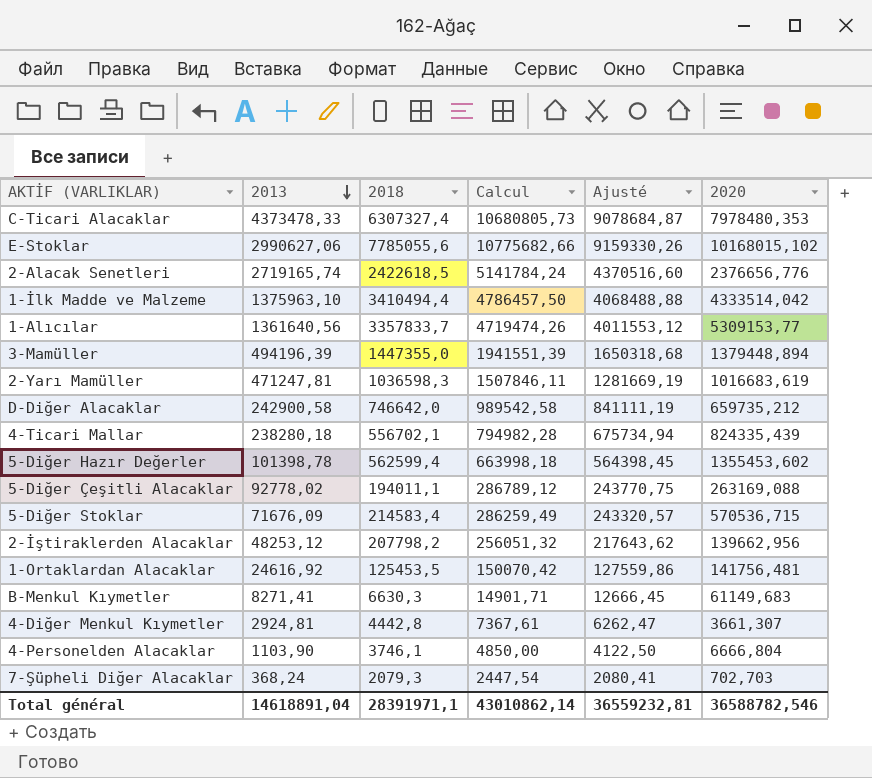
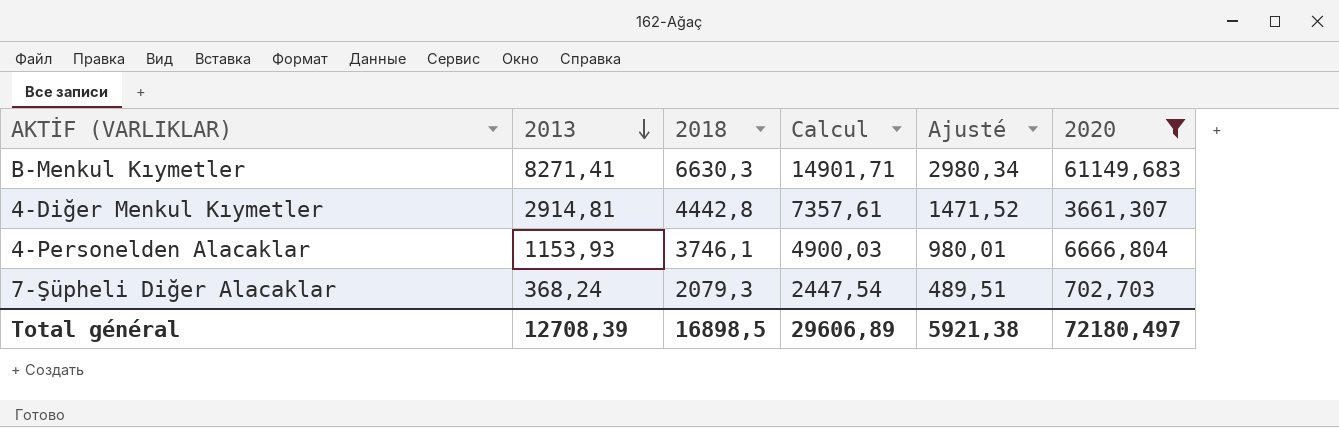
filter: none -> 2020 <= 61149,683
column Ajusté | formula: [Calcul] * 0,85 -> [Calcul] * 0,2
4-Diğer Menkul Kıymetler | 2013: 2924,81 -> 2914,81
4-Diğer Menkul Kıymetler | Calcul: 7367,61 -> 7357,61
4-Personelden Alacaklar | 2013: 1103,90 -> 1153,93
4-Personelden Alacaklar | Calcul: 4850,00 -> 4900,03
Total général | 2013: 14618891,04 -> 12708,39
Total général | 2018: 28391971,1 -> 16898,5
Total général | Calcul: 43010862,14 -> 29606,89
Total général | Ajusté: 36559232,81 -> 5921,38
Total général | 2020: 36588782,546 -> 72180,497

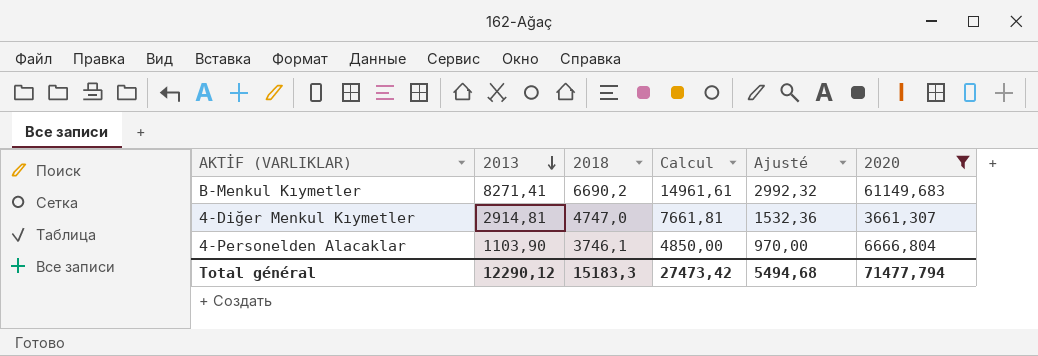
row 7-Şüpheli Diğer Alacaklar: 368,24 | 2079,3 | 2447,54 | 489,51 | 702,703 -> none
B-Menkul Kıymetler | 2018: 6630,3 -> 6690,2
B-Menkul Kıymetler | Calcul: 14901,71 -> 14961,61
B-Menkul Kıymetler | Ajusté: 2980,34 -> 2992,32
4-Diğer Menkul Kıymetler | 2018: 4442,8 -> 4747,0
4-Diğer Menkul Kıymetler | Calcul: 7357,61 -> 7661,81
4-Diğer Menkul Kıymetler | Ajusté: 1471,52 -> 1532,36
4-Personelden Alacaklar | 2013: 1153,93 -> 1103,90
4-Personelden Alacaklar | Calcul: 4900,03 -> 4850,00
4-Personelden Alacaklar | Ajusté: 980,01 -> 970,00
Total général | 2013: 12708,39 -> 12290,12
Total général | 2018: 16898,5 -> 15183,3
Total général | Calcul: 29606,89 -> 27473,42
Total général | Ajusté: 5921,38 -> 5494,68
Total général | 2020: 72180,497 -> 71477,794

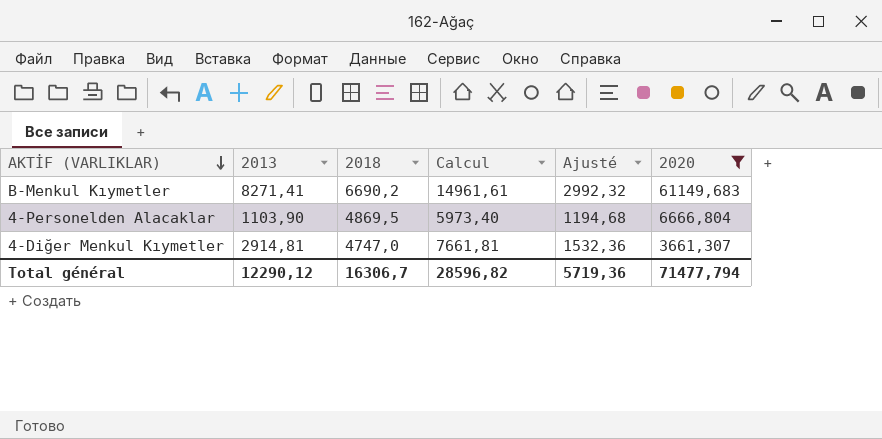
row order: 2013 descending -> AKTİF (VARLIKLAR) descending
4-Personelden Alacaklar | 2018: 3746,1 -> 4869,5
4-Personelden Alacaklar | Calcul: 4850,00 -> 5973,40
4-Personelden Alacaklar | Ajusté: 970,00 -> 1194,68
Total général | 2018: 15183,3 -> 16306,7
Total général | Calcul: 27473,42 -> 28596,82
Total général | Ajusté: 5494,68 -> 5719,36

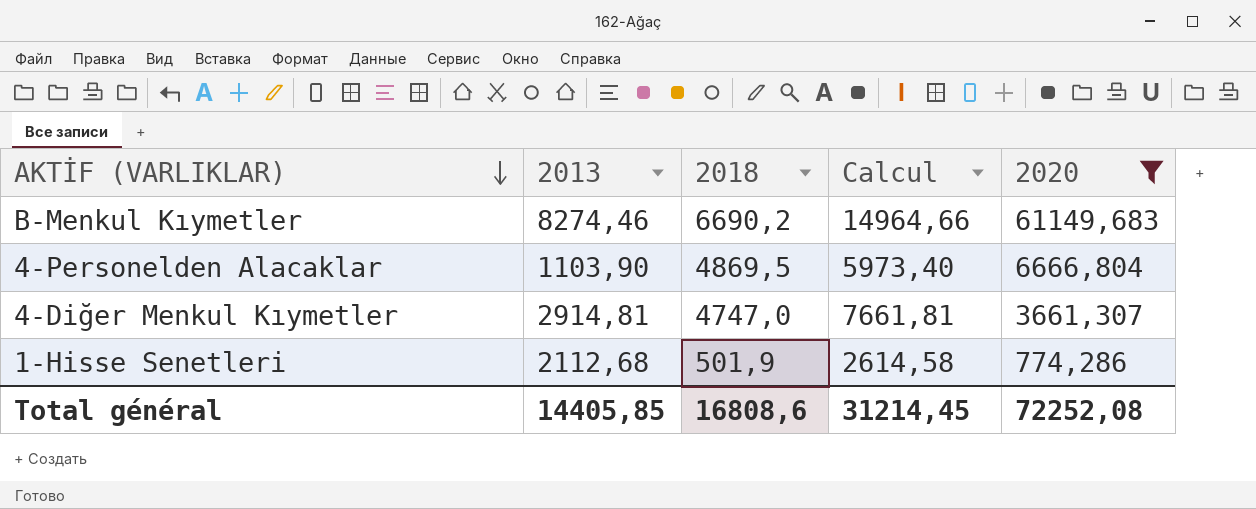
column Ajusté | formula: [Calcul] * 0,2 -> none
B-Menkul Kıymetler | 2013: 8271,41 -> 8274,46
B-Menkul Kıymetler | Calcul: 14961,61 -> 14964,66
row 1-Hisse Senetleri: none -> 2112,68 | 501,9 | 2614,58 | 774,286
Total général | 2013: 12290,12 -> 14405,85
Total général | 2018: 16306,7 -> 16808,6
Total général | Calcul: 28596,82 -> 31214,45
Total général | 2020: 71477,794 -> 72252,08

